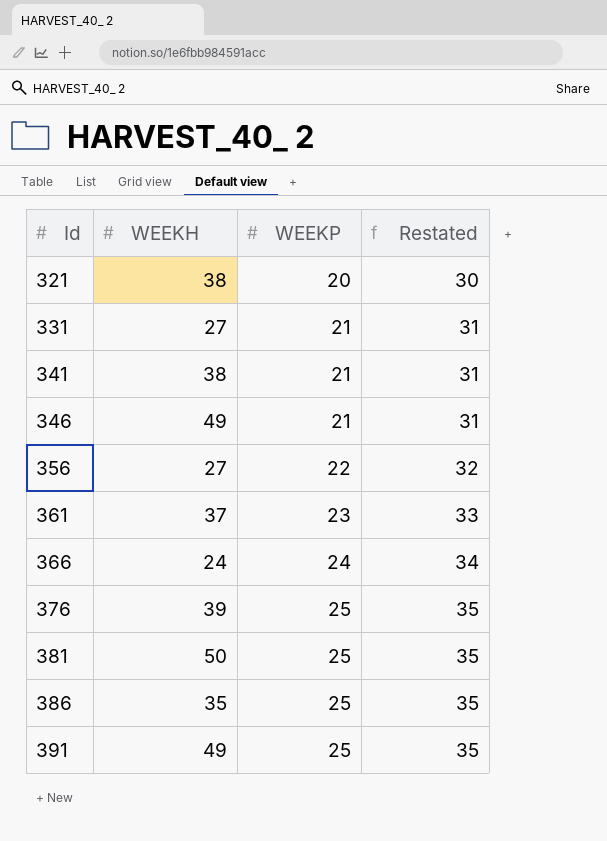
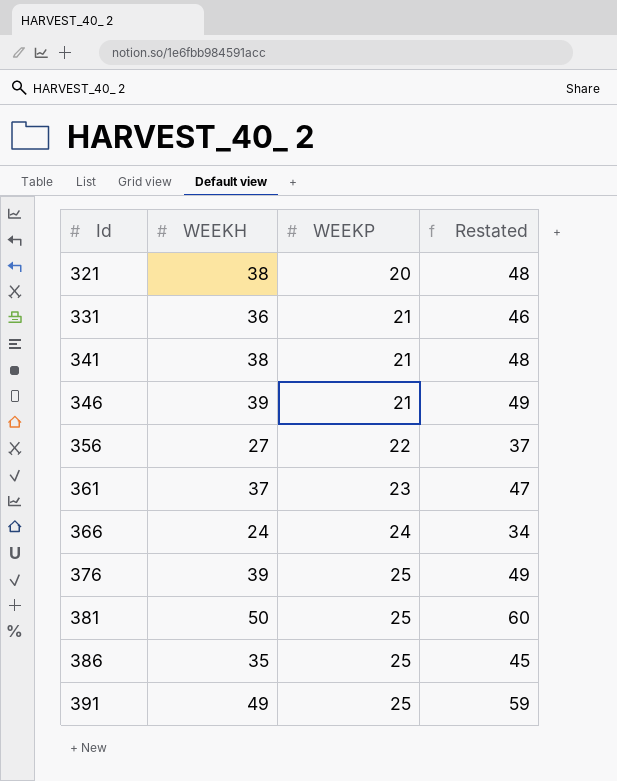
column Restated | formula: [WEEKP] + 10 -> [WEEKH] + 10
331 | WEEKH: 27 -> 36
346 | WEEKH: 49 -> 39

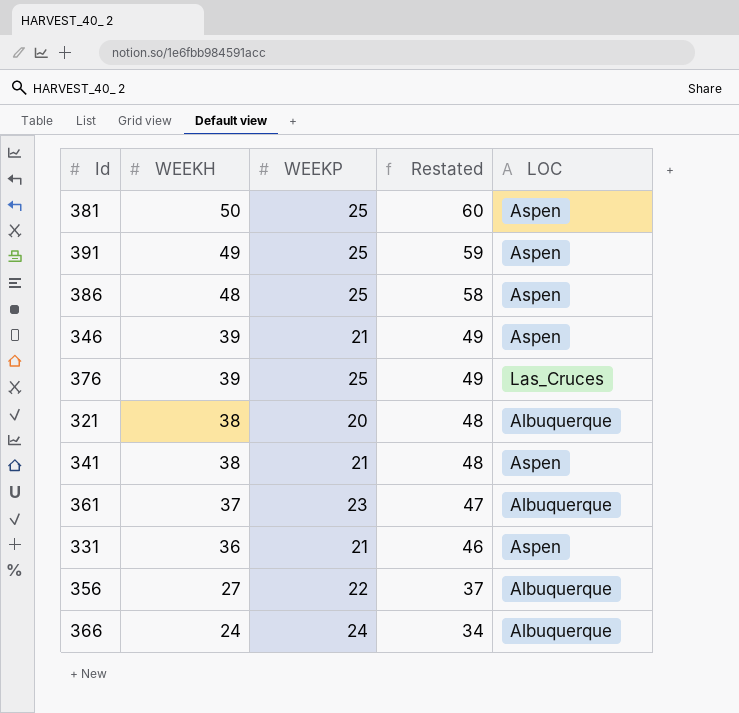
row order: Id ascending -> WEEKH descending
column LOC | position: none -> 5
386 | WEEKH: 35 -> 48
386 | Restated: 45 -> 58

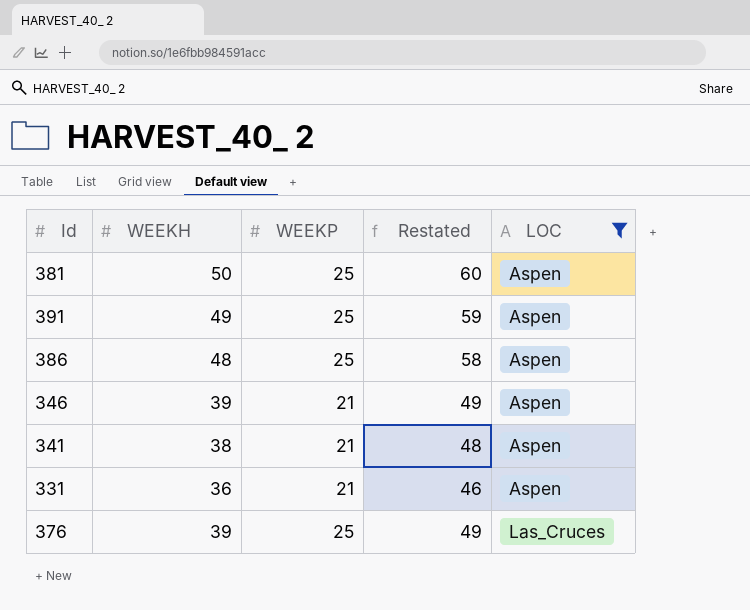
filter: none -> LOC != Albuquerque
row order: WEEKH descending -> LOC ascending

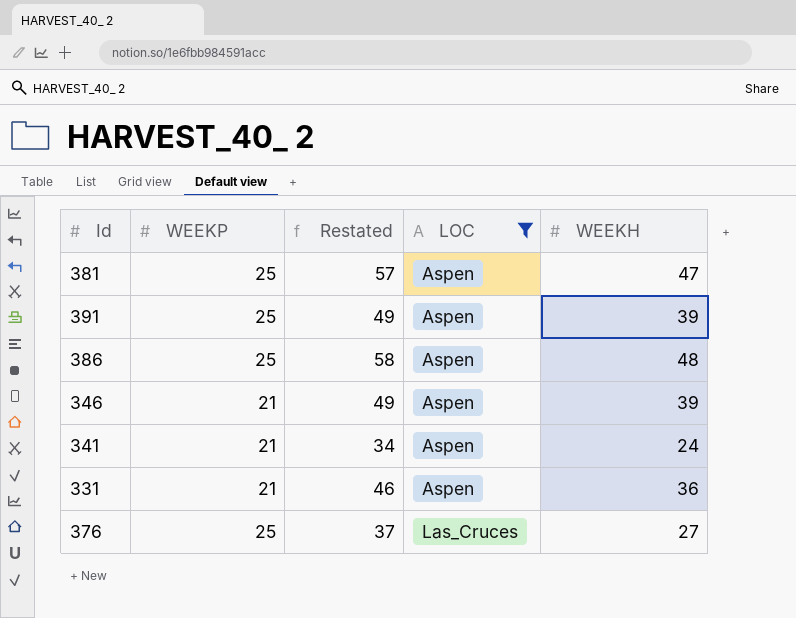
column WEEKH | position: 2 -> 5
381 | Restated: 60 -> 57
381 | WEEKH: 50 -> 47
391 | Restated: 59 -> 49
391 | WEEKH: 49 -> 39
341 | Restated: 48 -> 34
341 | WEEKH: 38 -> 24
376 | Restated: 49 -> 37
376 | WEEKH: 39 -> 27

